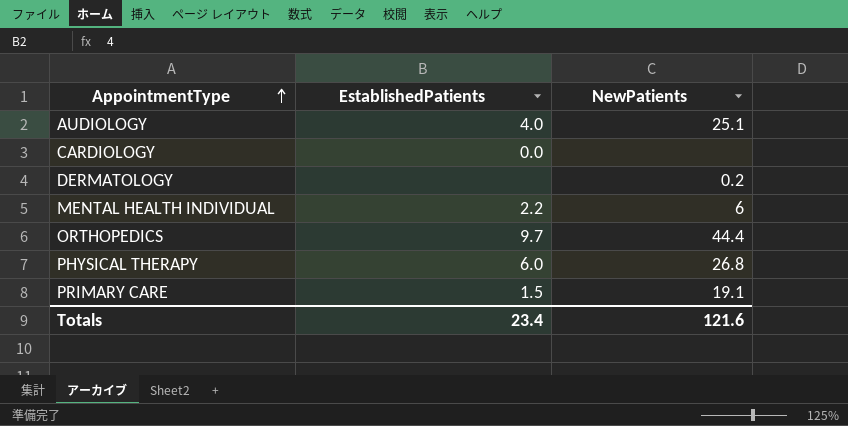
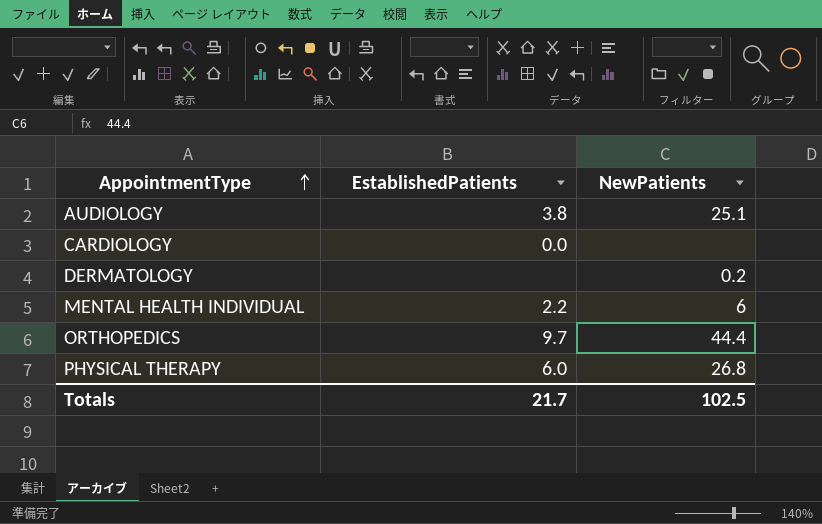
row PRIMARY CARE: 1.5 | 19.1 -> none
AUDIOLOGY | EstablishedPatients: 4.0 -> 3.8
Totals | EstablishedPatients: 23.4 -> 21.7
Totals | NewPatients: 121.6 -> 102.5

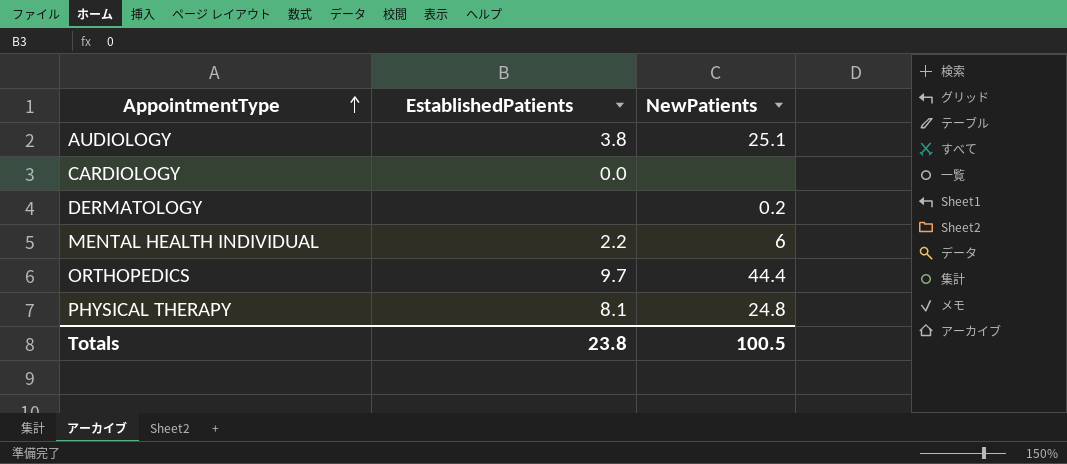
PHYSICAL THERAPY | EstablishedPatients: 6.0 -> 8.1
PHYSICAL THERAPY | NewPatients: 26.8 -> 24.8
Totals | EstablishedPatients: 21.7 -> 23.8
Totals | NewPatients: 102.5 -> 100.5

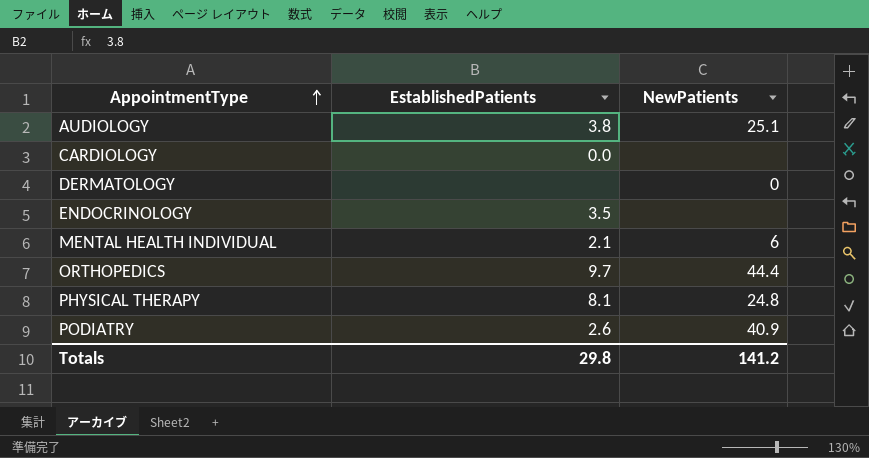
DERMATOLOGY | NewPatients: 0.2 -> 0
row ENDOCRINOLOGY: none -> 3.5 | none
MENTAL HEALTH INDIVIDUAL | EstablishedPatients: 2.2 -> 2.1
row PODIATRY: none -> 2.6 | 40.9
Totals | EstablishedPatients: 23.8 -> 29.8
Totals | NewPatients: 100.5 -> 141.2

